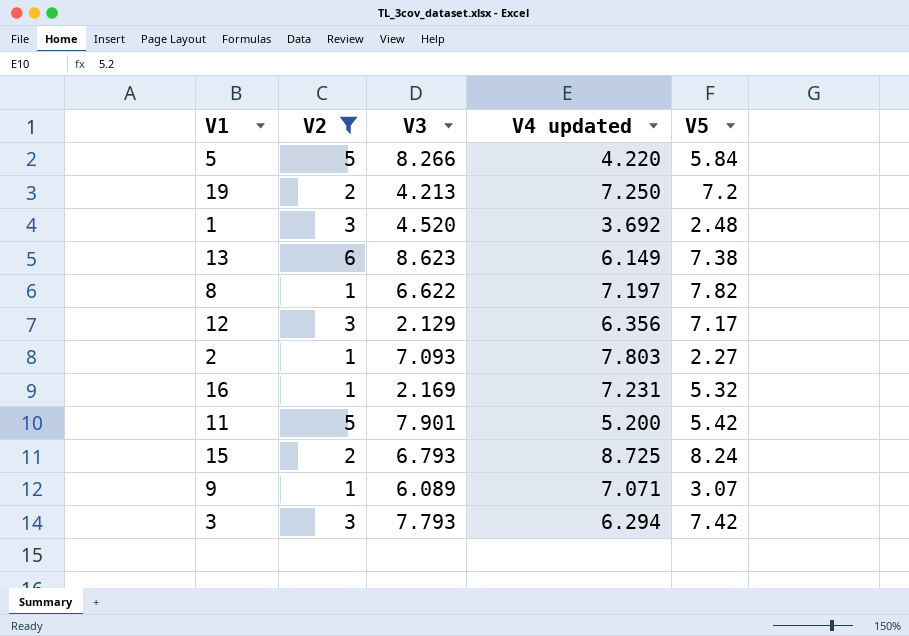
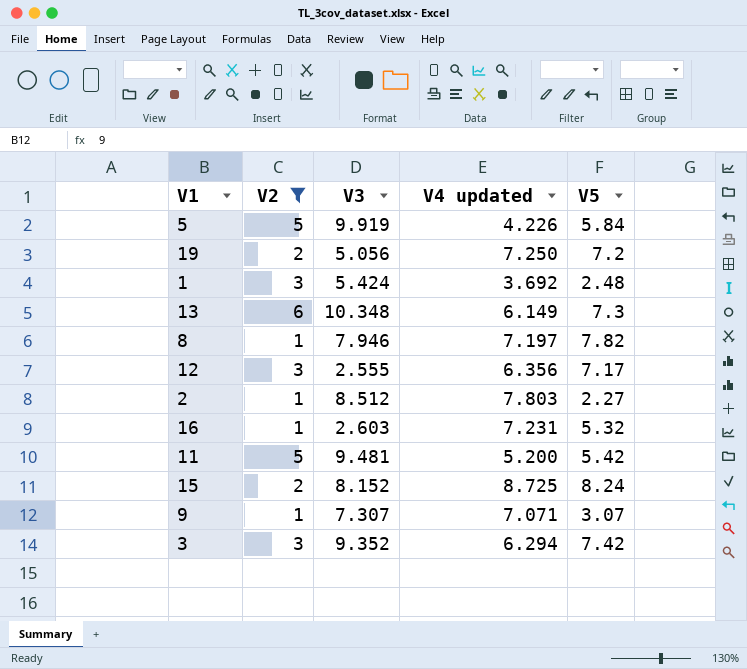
5 | V3: 8.266 -> 9.919
5 | V4 updated: 4.220 -> 4.226
19 | V3: 4.213 -> 5.056
1 | V3: 4.520 -> 5.424
13 | V3: 8.623 -> 10.348
13 | V5: 7.38 -> 7.3
8 | V3: 6.622 -> 7.946
12 | V3: 2.129 -> 2.555
2 | V3: 7.093 -> 8.512
16 | V3: 2.169 -> 2.603
11 | V3: 7.901 -> 9.481
15 | V3: 6.793 -> 8.152
9 | V3: 6.089 -> 7.307
3 | V3: 7.793 -> 9.352

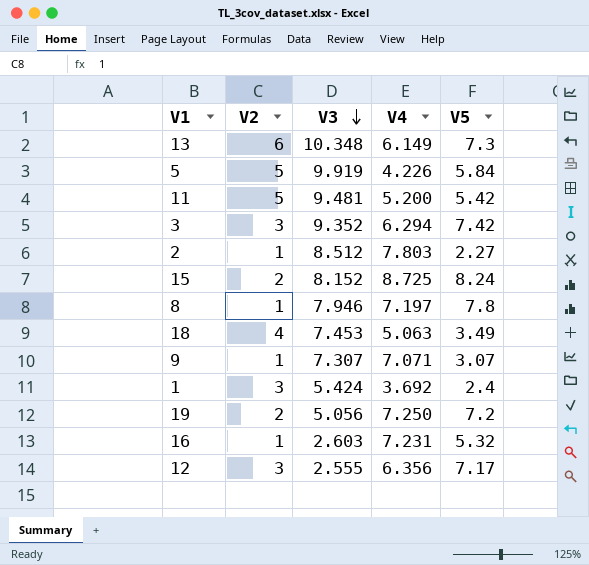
filter: V2 != 4 -> none
row order: none -> V3 descending
column name: V4 updated -> V4
8 | V5: 7.82 -> 7.8
1 | V5: 2.48 -> 2.4

